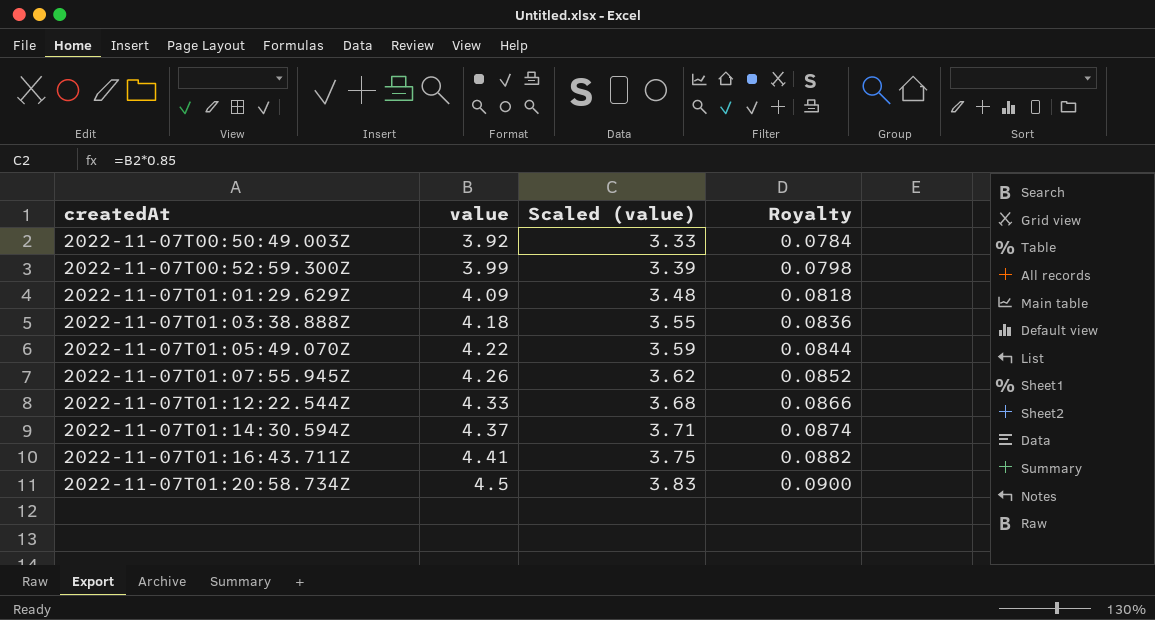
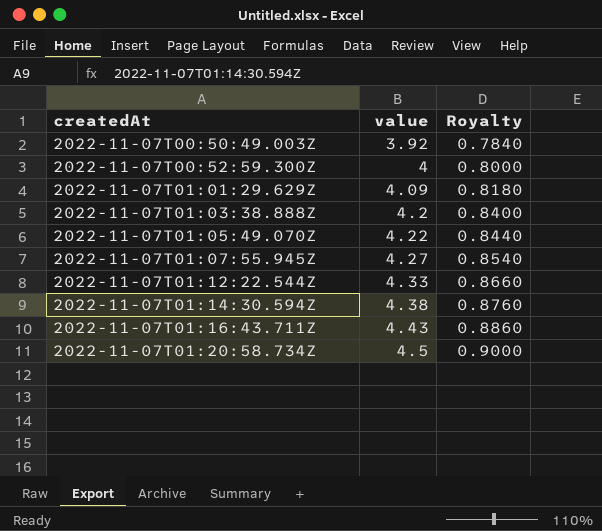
column Scaled (value) | formula: [value] * 0.85 -> none
column Royalty | formula: [value] * 0.02 -> [value] * 0.2
2022-11-07T00:52:59.300Z | value: 3.99 -> 4
2022-11-07T01:03:38.888Z | value: 4.18 -> 4.2
2022-11-07T01:07:55.945Z | value: 4.26 -> 4.27
2022-11-07T01:14:30.594Z | value: 4.37 -> 4.38
2022-11-07T01:16:43.711Z | value: 4.41 -> 4.43

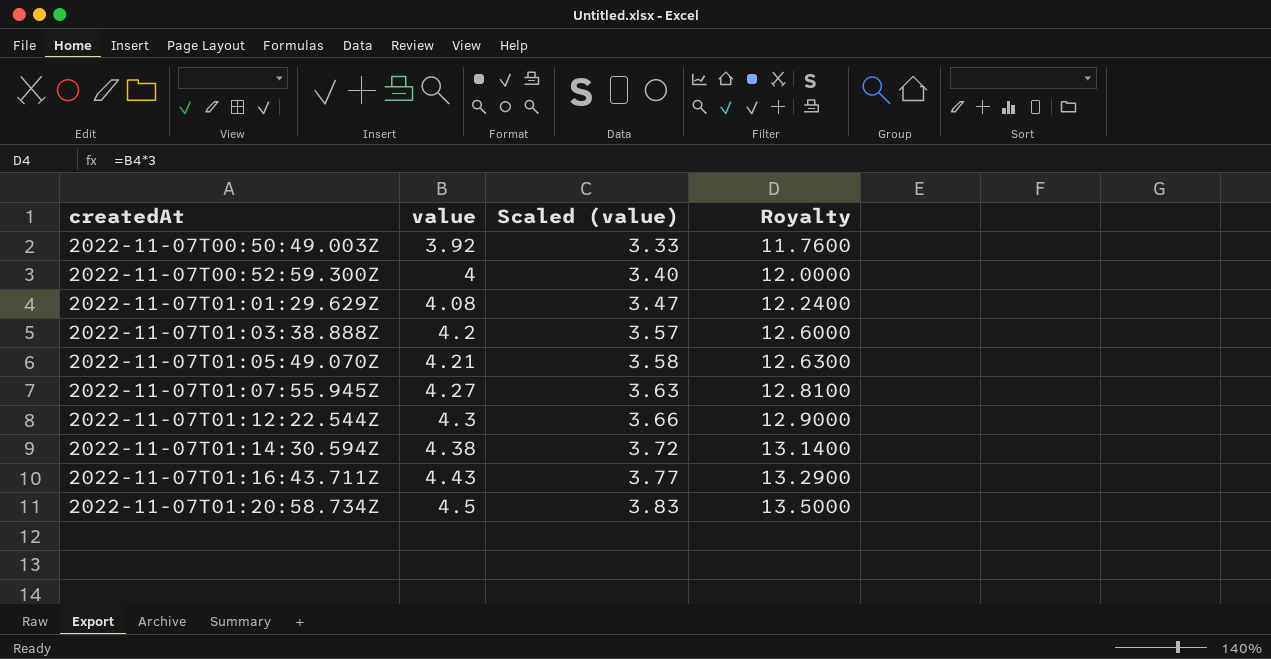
column Scaled (value) | formula: none -> [value] * 0.85
column Royalty | formula: [value] * 0.2 -> [value] * 3
2022-11-07T01:01:29.629Z | value: 4.09 -> 4.08
2022-11-07T01:05:49.070Z | value: 4.22 -> 4.21
2022-11-07T01:12:22.544Z | value: 4.33 -> 4.3

